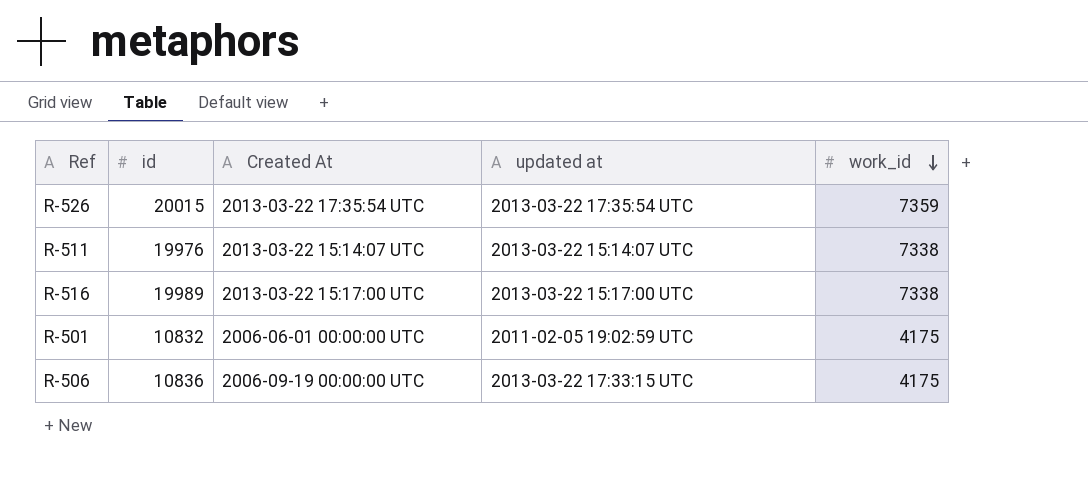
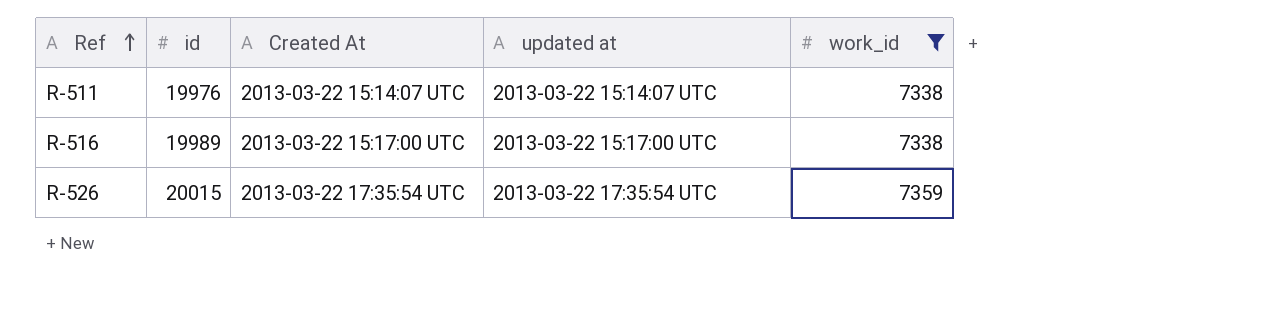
filter: none -> work_id != 4175
row order: work_id descending -> Ref ascending

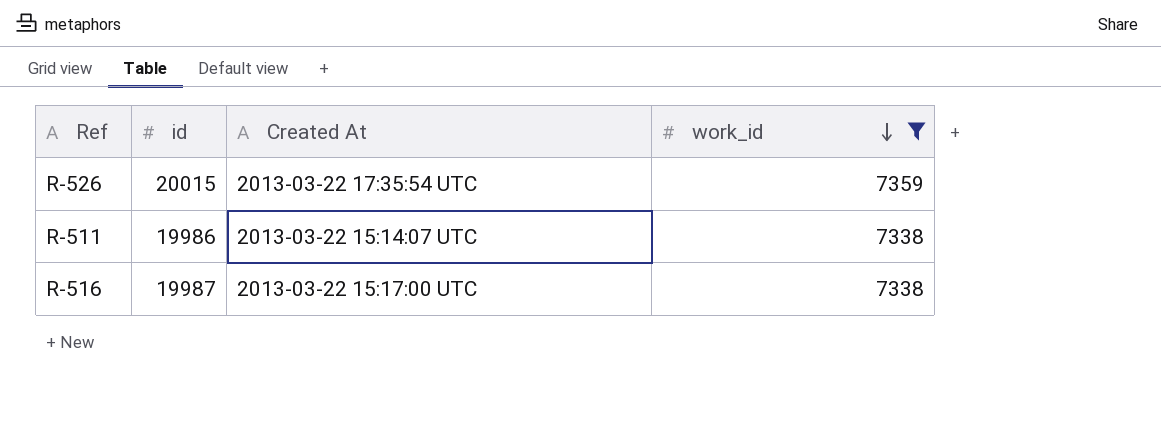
row order: Ref ascending -> work_id descending
column updated at | position: 4 -> none
R-511 | id: 19976 -> 19986
R-516 | id: 19989 -> 19987

